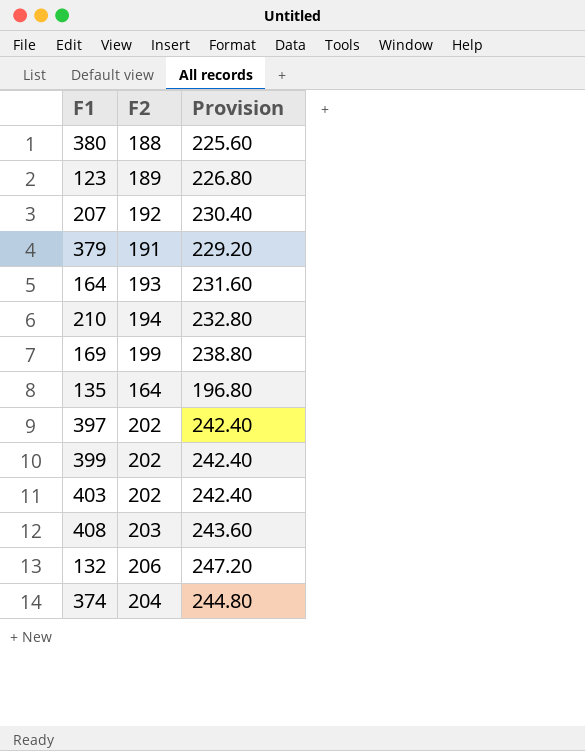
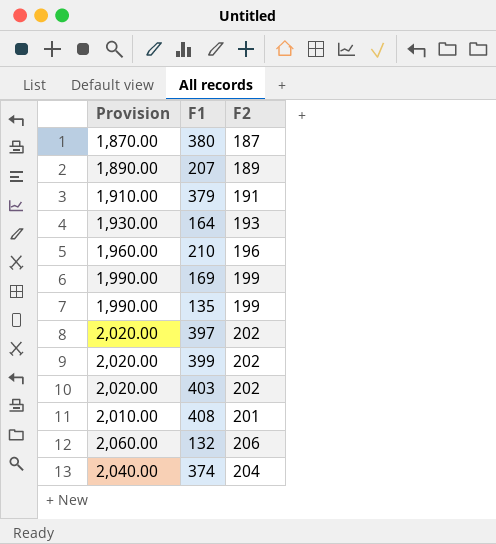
column Provision | formula: [F2] * 1.2 -> [F2] * 10
column Provision | position: 3 -> 1
row 123: 189 | 226.80 -> none
380 | F2: 188 -> 187
207 | F2: 192 -> 189
210 | F2: 194 -> 196
135 | F2: 164 -> 199
408 | F2: 203 -> 201

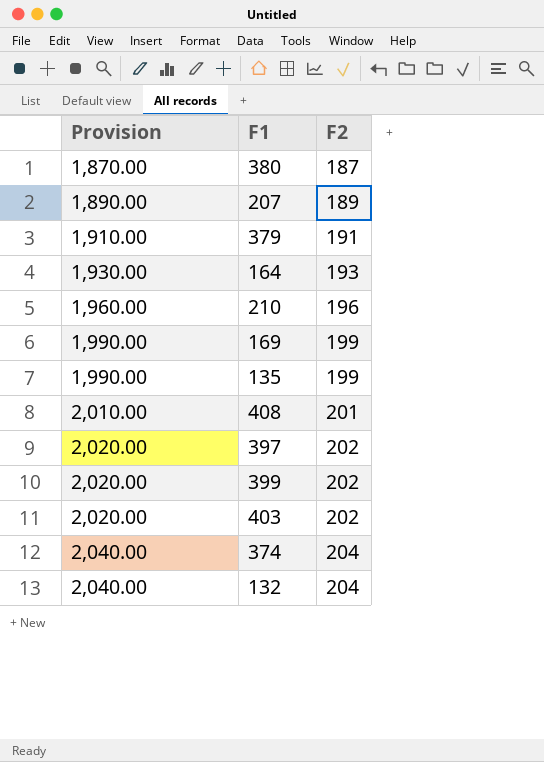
row order: none -> Provision ascending
132 | Provision: 2,060.00 -> 2,040.00
132 | F2: 206 -> 204

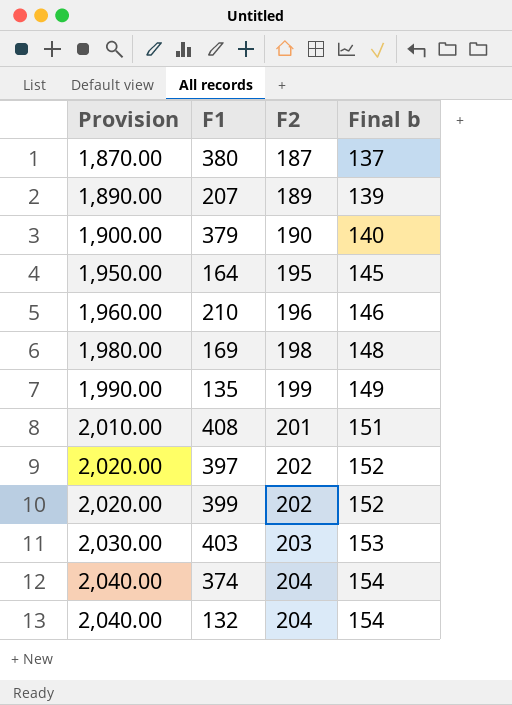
column Final b | formula: none -> [F2] - 50
379 | Provision: 1,910.00 -> 1,900.00
379 | F2: 191 -> 190
164 | Provision: 1,930.00 -> 1,950.00
164 | F2: 193 -> 195
169 | Provision: 1,990.00 -> 1,980.00
169 | F2: 199 -> 198
403 | Provision: 2,020.00 -> 2,030.00
403 | F2: 202 -> 203

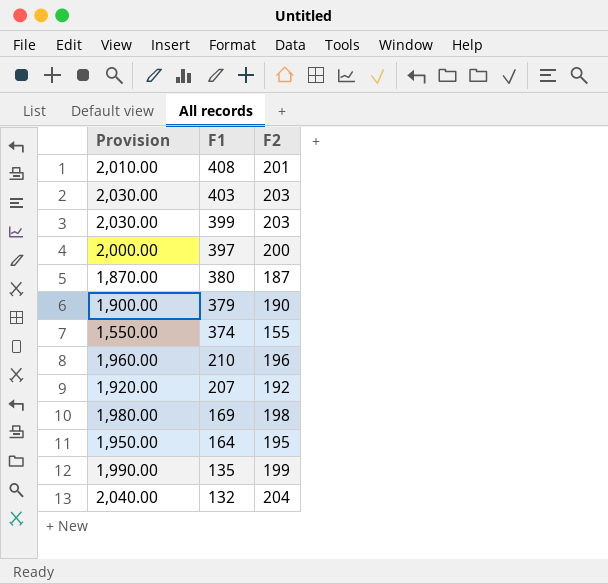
row order: Provision ascending -> F1 descending
column Final b | formula: [F2] - 50 -> none
399 | Provision: 2,020.00 -> 2,030.00
399 | F2: 202 -> 203
397 | Provision: 2,020.00 -> 2,000.00
397 | F2: 202 -> 200
374 | Provision: 2,040.00 -> 1,550.00
374 | F2: 204 -> 155
207 | Provision: 1,890.00 -> 1,920.00
207 | F2: 189 -> 192

